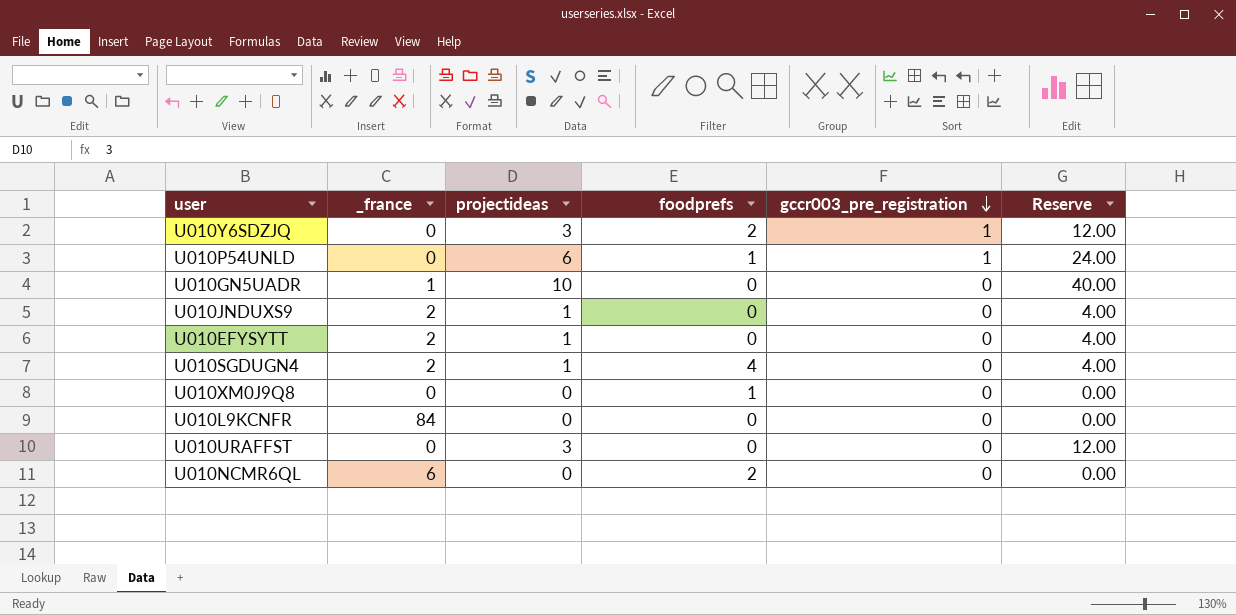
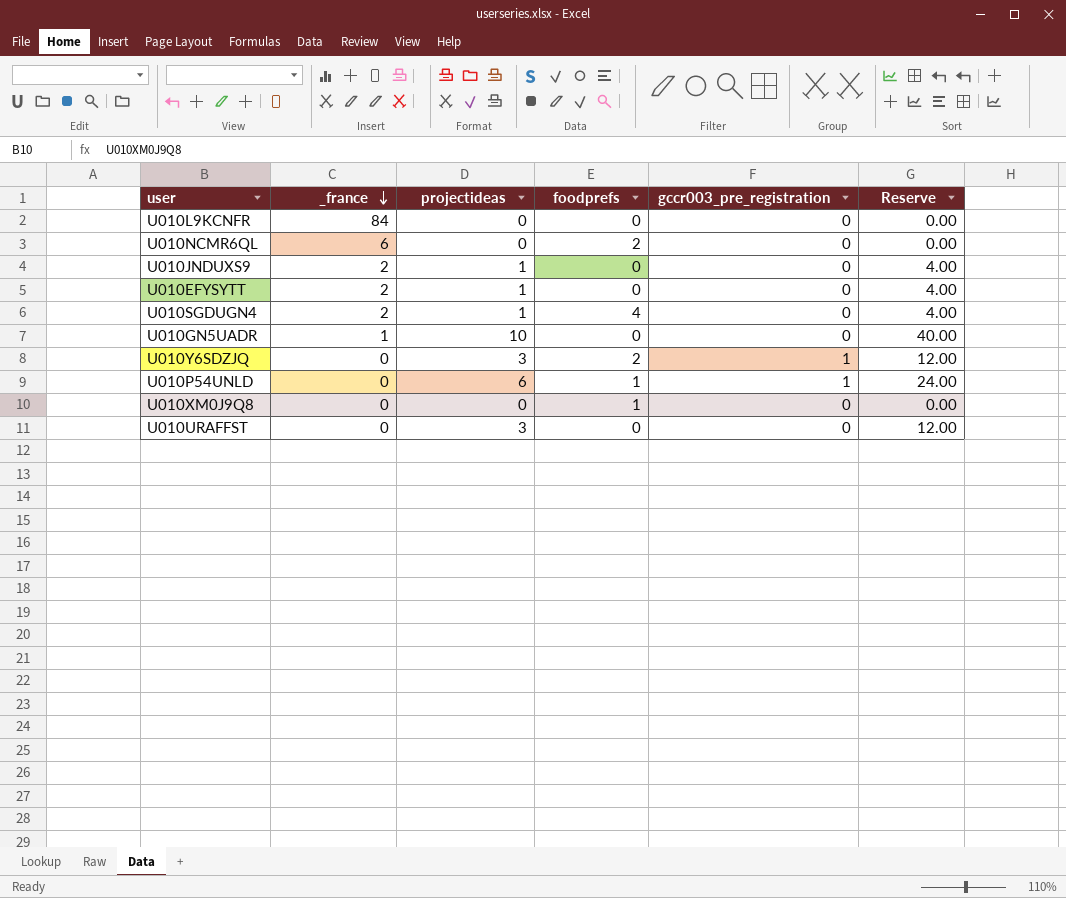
row order: gccr003_pre_registration descending -> _france descending

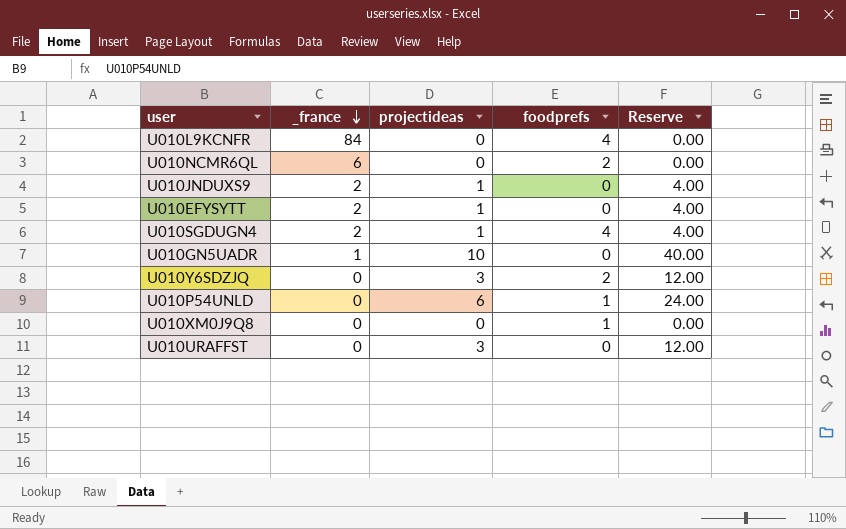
column gccr003_pre_registration | position: 5 -> none
U010L9KCNFR | foodprefs: 0 -> 4

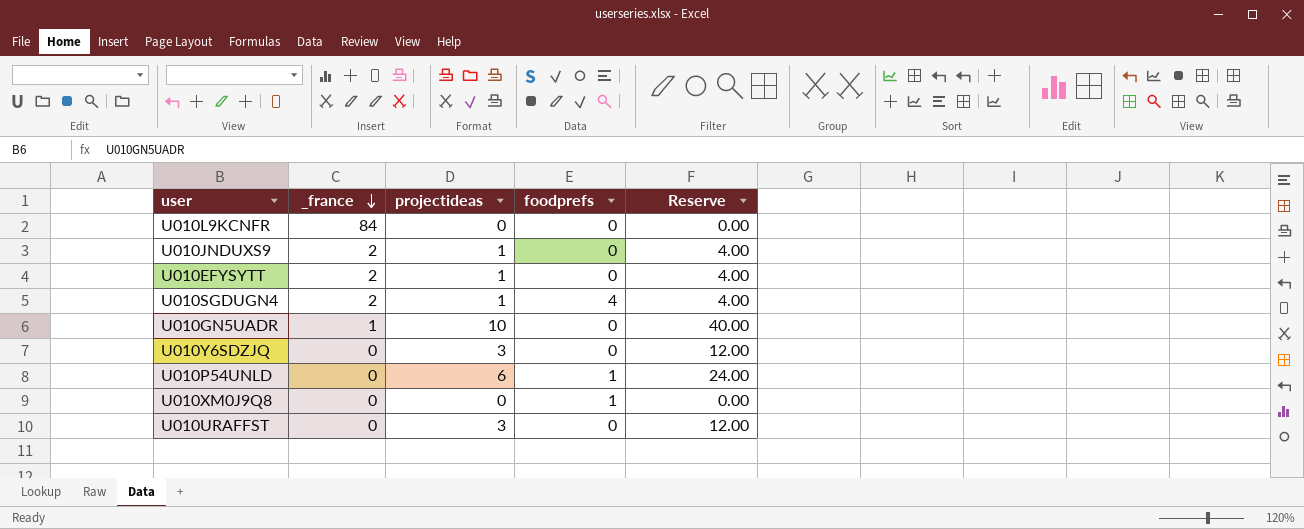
row U010NCMR6QL: 6 | 0 | 2 | 0.00 -> none
U010L9KCNFR | foodprefs: 4 -> 0
U010Y6SDZJQ | foodprefs: 2 -> 0

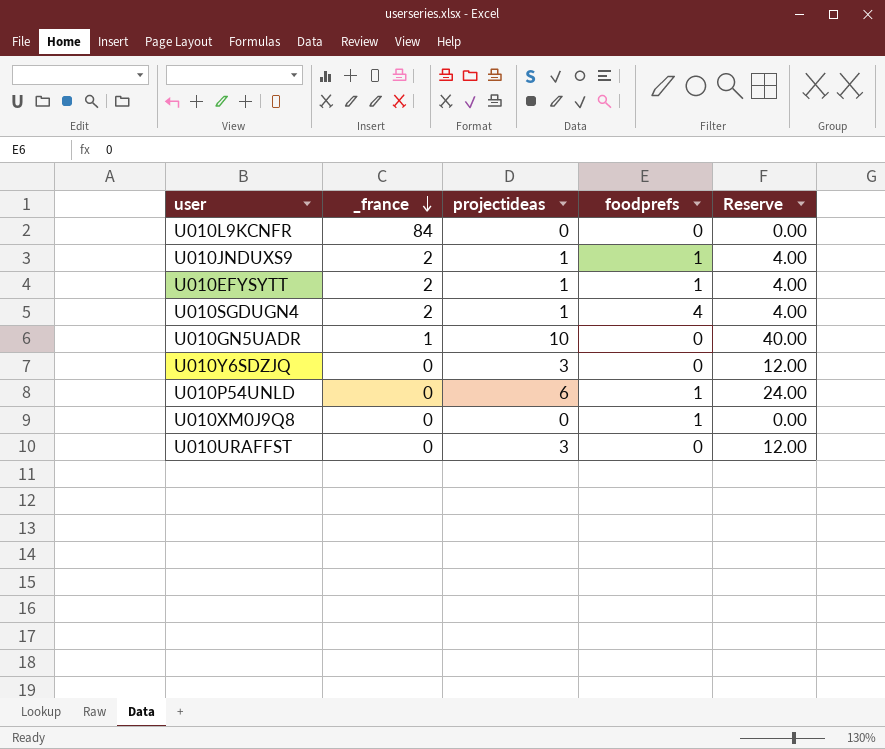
U010JNDUXS9 | foodprefs: 0 -> 1
U010EFYSYTT | foodprefs: 0 -> 1

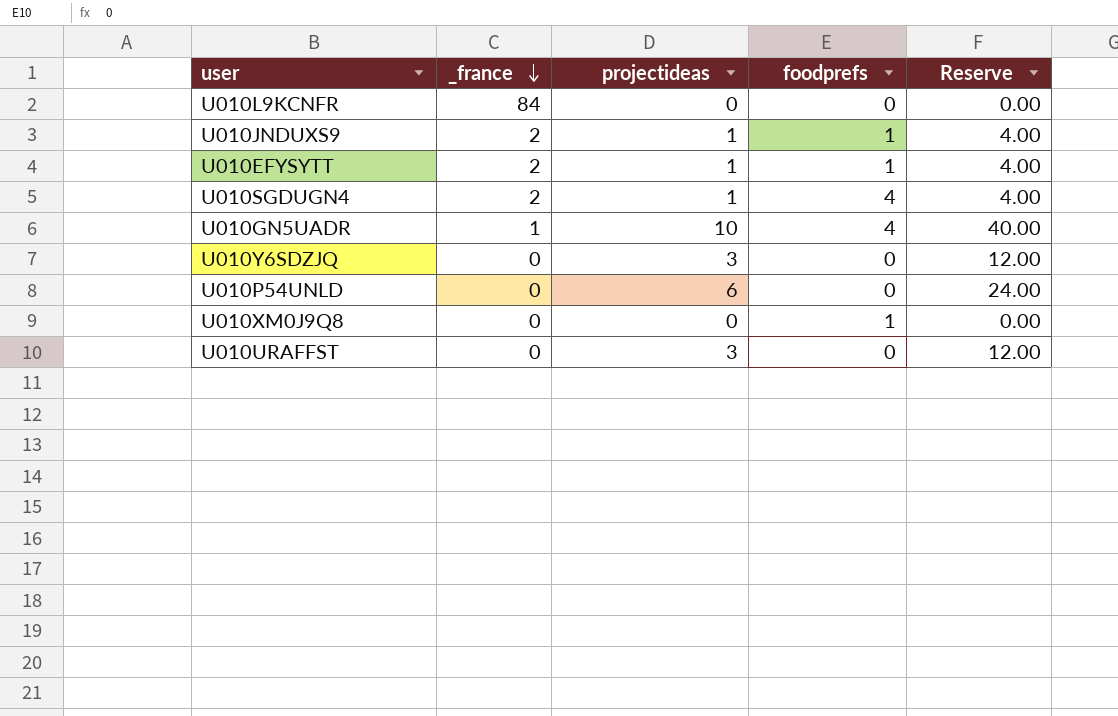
U010GN5UADR | foodprefs: 0 -> 4
U010P54UNLD | foodprefs: 1 -> 0

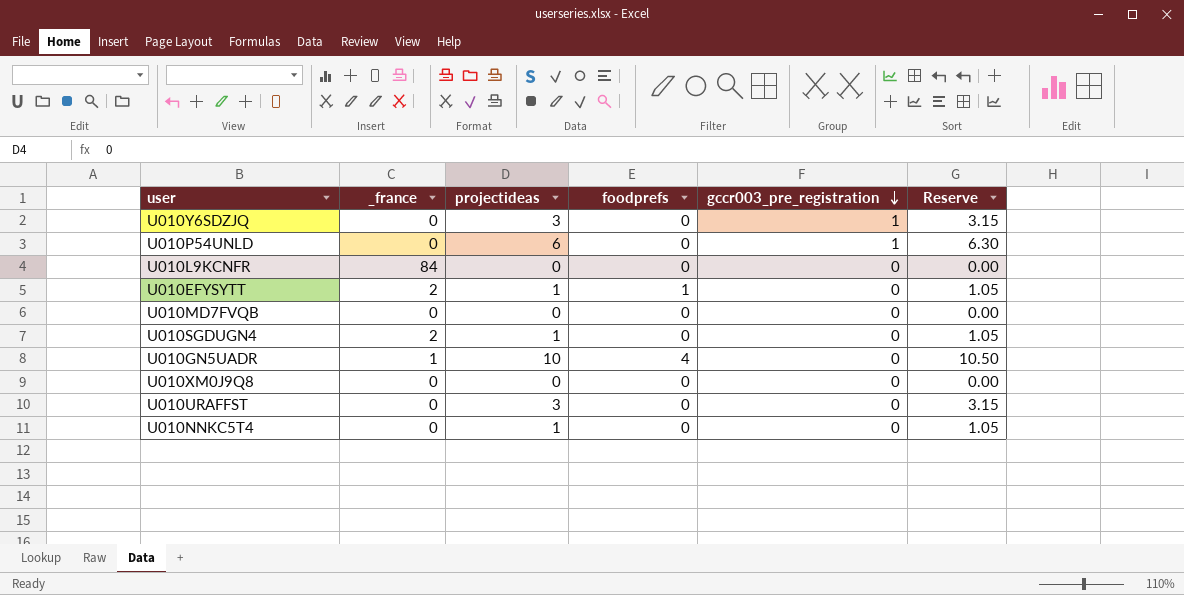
row order: _france descending -> gccr003_pre_registration descending
column gccr003_pre_registration | position: none -> 5
column Reserve | formula: [projectideas] * 4 -> [projectideas] * 1.05
row U010JNDUXS9: 2 | 1 | 1 | 4.00 -> none
row U010MD7FVQB: none -> 0 | 0 | 0 | 0 | 0.00
U010SGDUGN4 | foodprefs: 4 -> 0
U010XM0J9Q8 | foodprefs: 1 -> 0
row U010NNKC5T4: none -> 0 | 1 | 0 | 0 | 1.05

